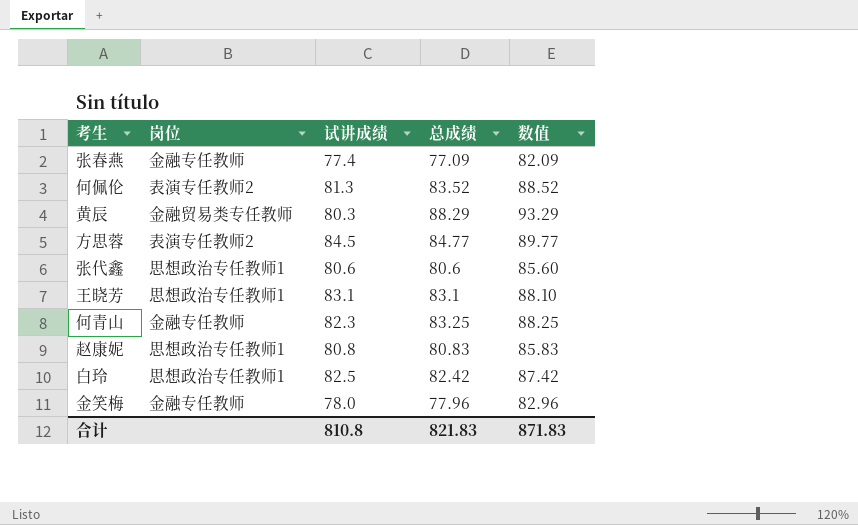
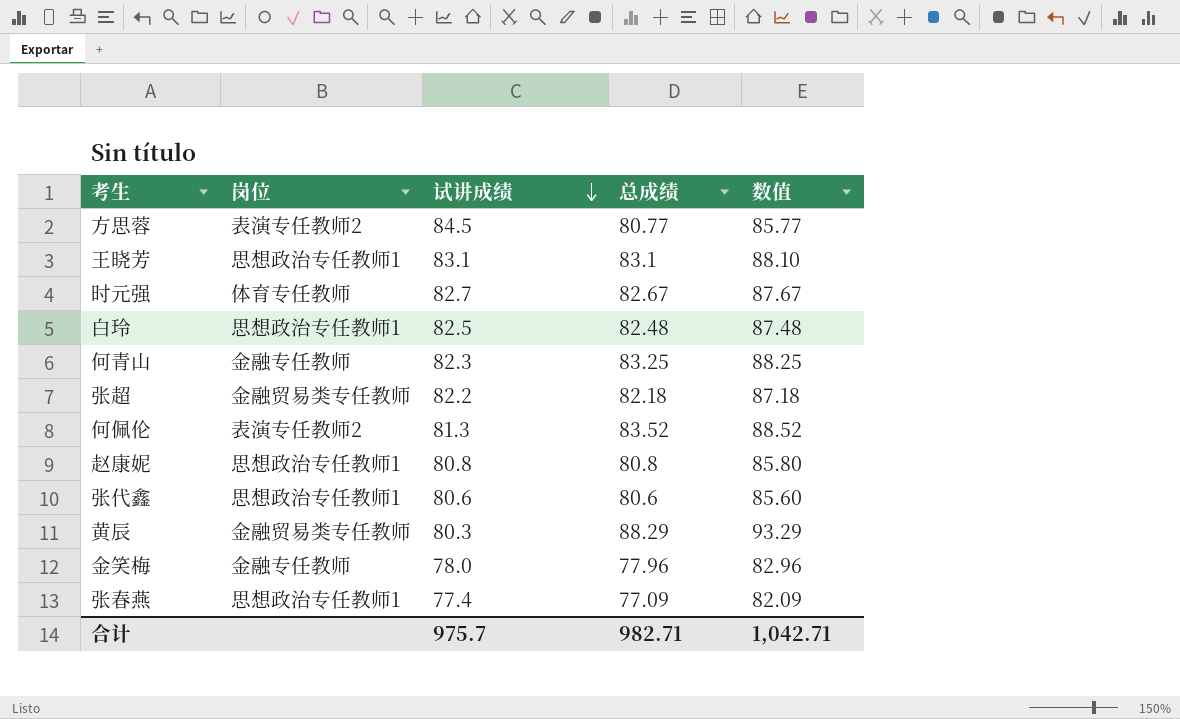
row order: none -> 试讲成绩 descending
方思蓉 | 总成绩: 84.77 -> 80.77
方思蓉 | 数值: 89.77 -> 85.77
row 时元强: none -> 体育专任教师 | 82.7 | 82.67 | 87.67
白玲 | 总成绩: 82.42 -> 82.48
白玲 | 数值: 87.42 -> 87.48
row 张超: none -> 金融贸易类专任教师 | 82.2 | 82.18 | 87.18
赵康妮 | 总成绩: 80.83 -> 80.8
赵康妮 | 数值: 85.83 -> 85.80
张春燕 | 岗位: 金融专任教师 -> 思想政治专任教师1
合计 | 试讲成绩: 810.8 -> 975.7
合计 | 总成绩: 821.83 -> 982.71
合计 | 数值: 871.83 -> 1,042.71

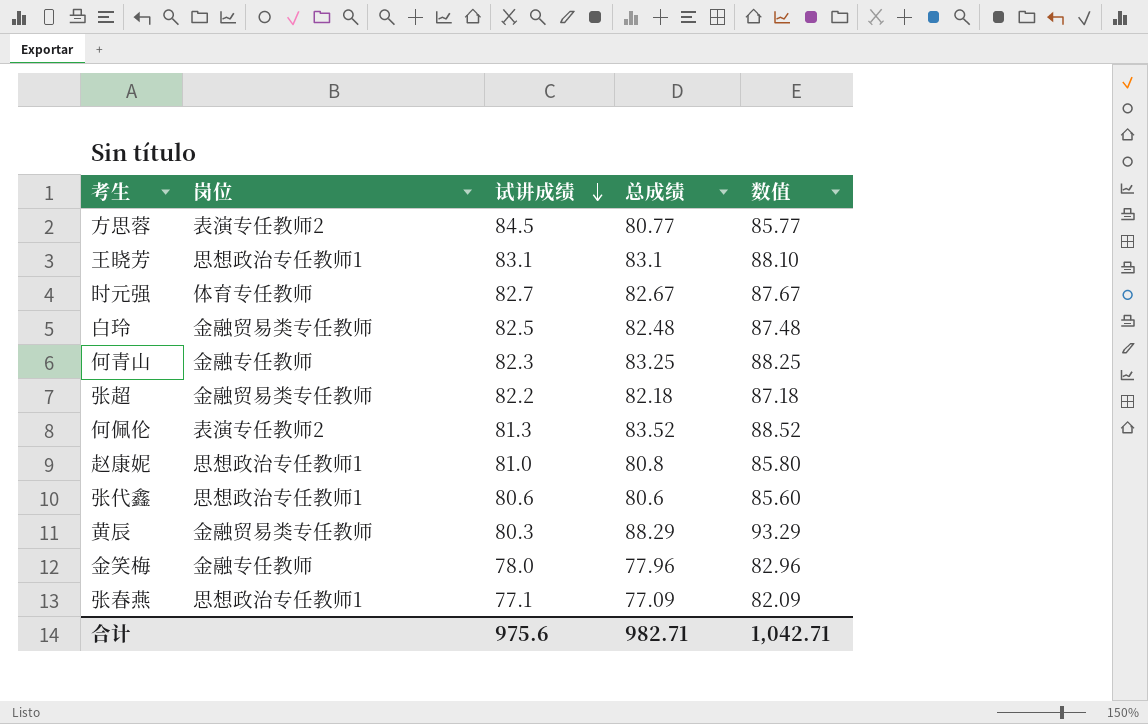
白玲 | 岗位: 思想政治专任教师1 -> 金融贸易类专任教师
赵康妮 | 试讲成绩: 80.8 -> 81.0
张春燕 | 试讲成绩: 77.4 -> 77.1
合计 | 试讲成绩: 975.7 -> 975.6

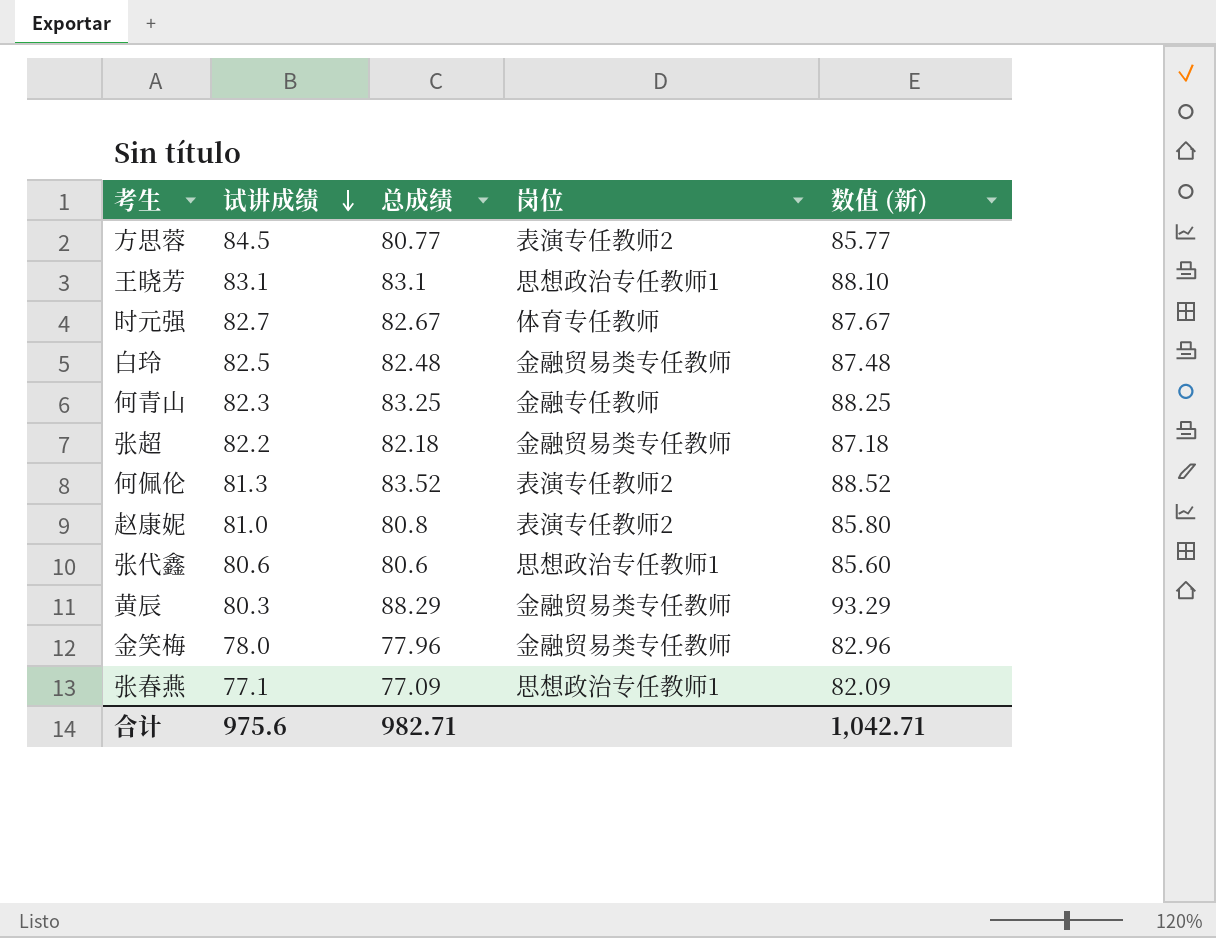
column 岗位 | position: 2 -> 4
column name: 数值 -> 数值 (新)
赵康妮 | 岗位: 思想政治专任教师1 -> 表演专任教师2
金笑梅 | 岗位: 金融专任教师 -> 金融贸易类专任教师

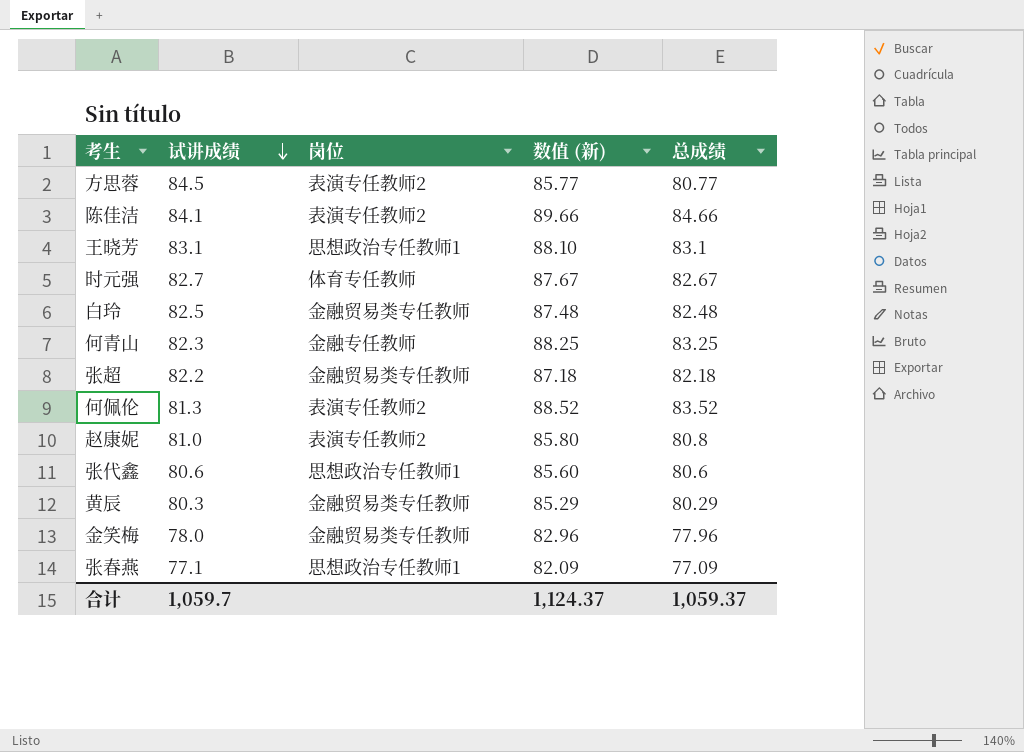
column 总成绩 | position: 3 -> 5
row 陈佳洁: none -> 84.1 | 表演专任教师2 | 89.66 | 84.66
黄辰 | 数值 (新): 93.29 -> 85.29
黄辰 | 总成绩: 88.29 -> 80.29
合计 | 试讲成绩: 975.6 -> 1,059.7
合计 | 数值 (新): 1,042.71 -> 1,124.37
合计 | 总成绩: 982.71 -> 1,059.37

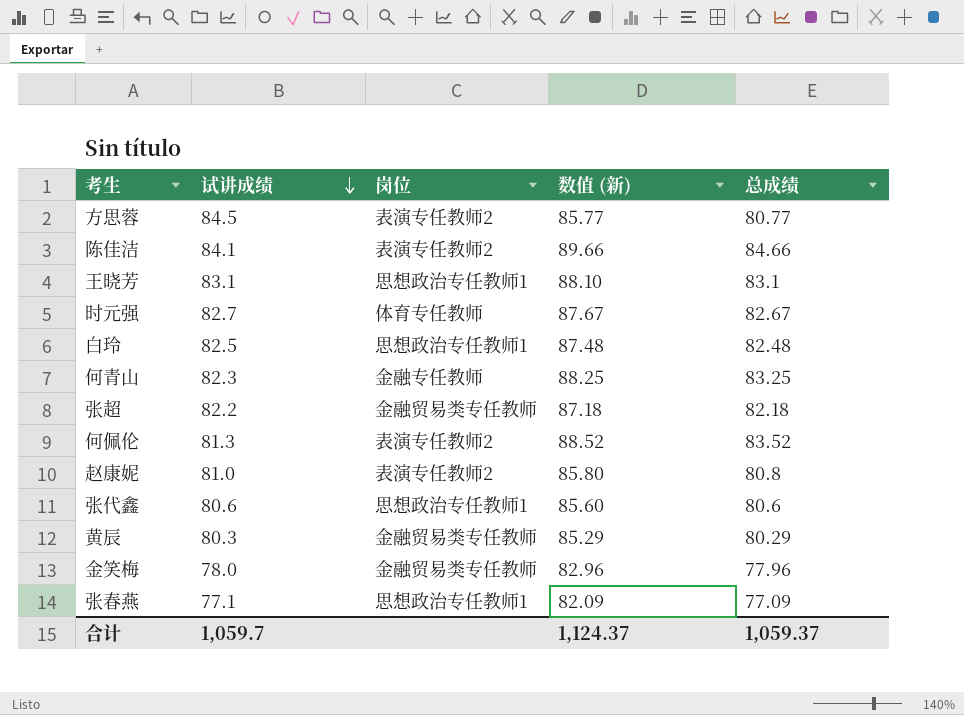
白玲 | 岗位: 金融贸易类专任教师 -> 思想政治专任教师1

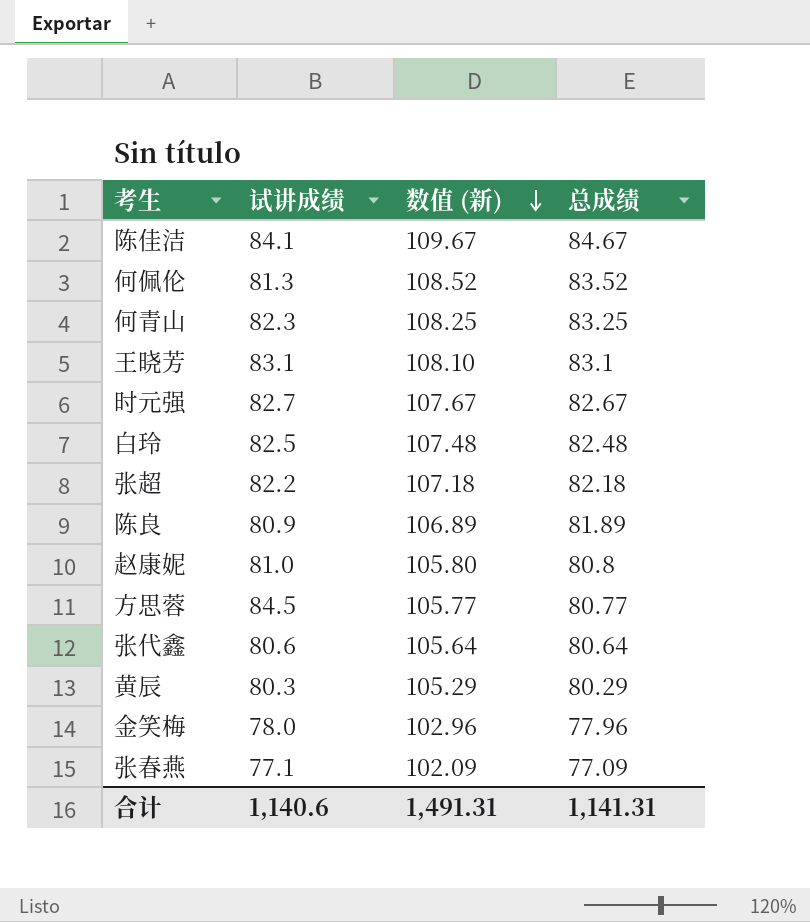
row order: 试讲成绩 descending -> 数值 (新) descending
column 岗位 | position: 3 -> none
column 数值 (新) | formula: [总成绩] + 5 -> [总成绩] + 25
陈佳洁 | 总成绩: 84.66 -> 84.67
row 陈良: none -> 80.9 | 106.89 | 81.89
张代鑫 | 总成绩: 80.6 -> 80.64
合计 | 试讲成绩: 1,059.7 -> 1,140.6
合计 | 数值 (新): 1,124.37 -> 1,491.31
合计 | 总成绩: 1,059.37 -> 1,141.31

